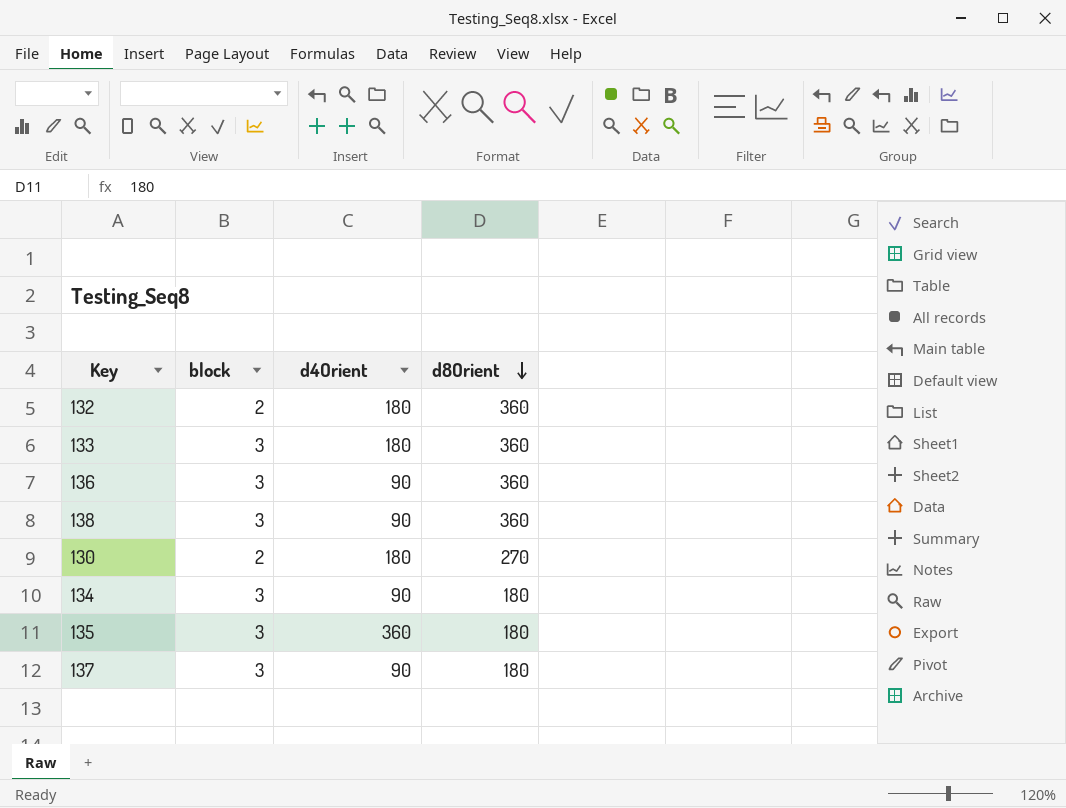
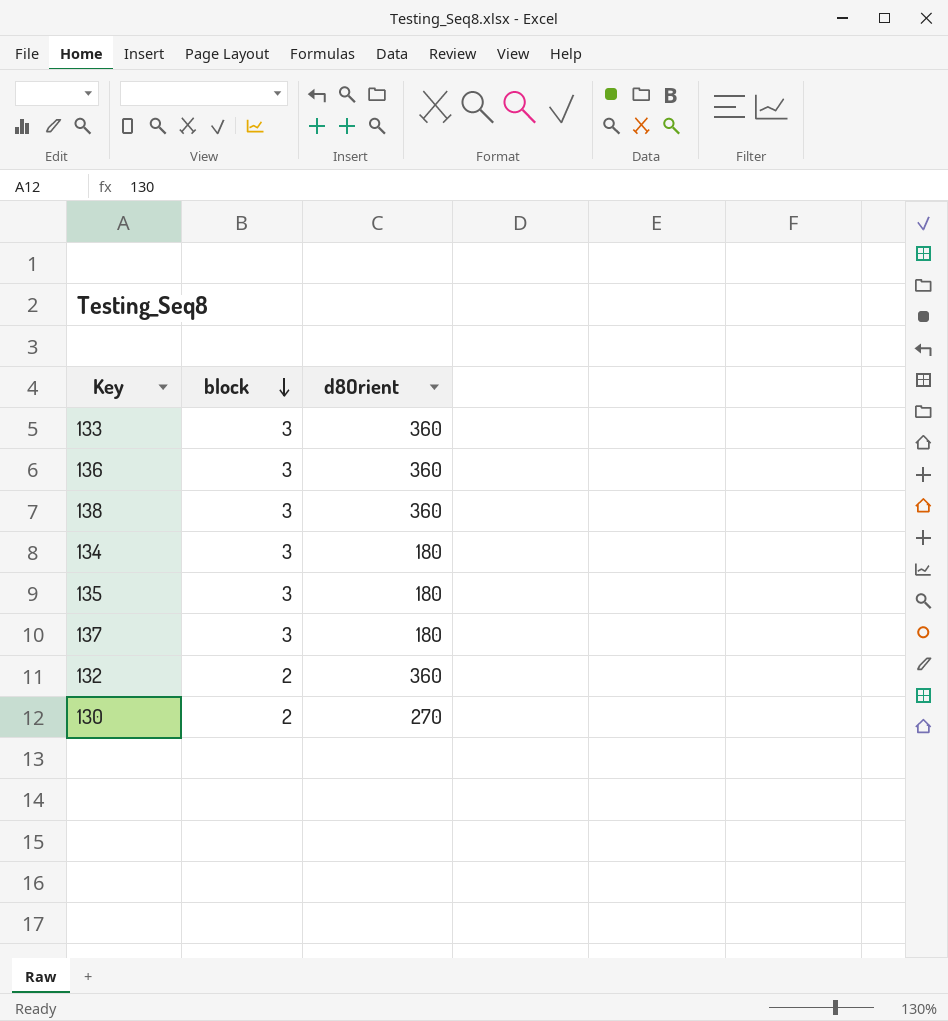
row order: d8Orient descending -> block descending
column d4Orient | position: 3 -> none

